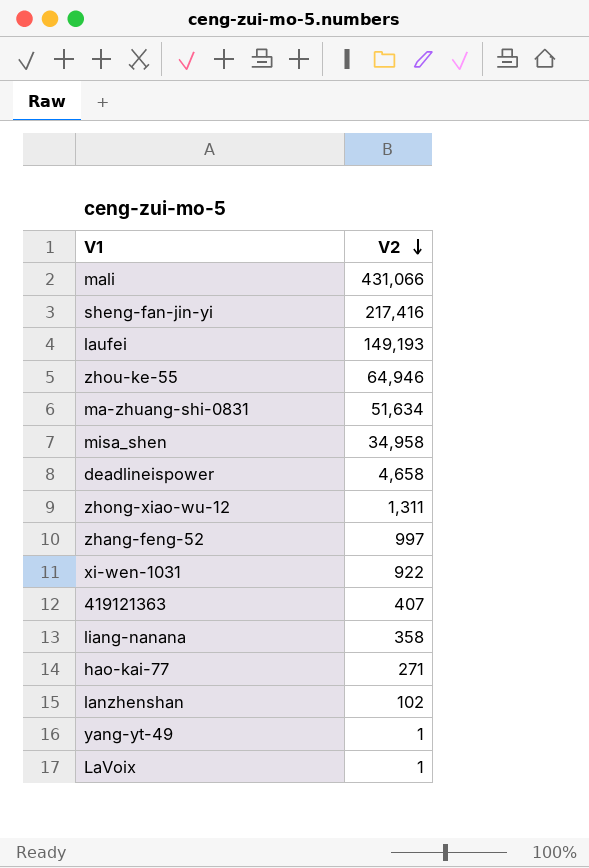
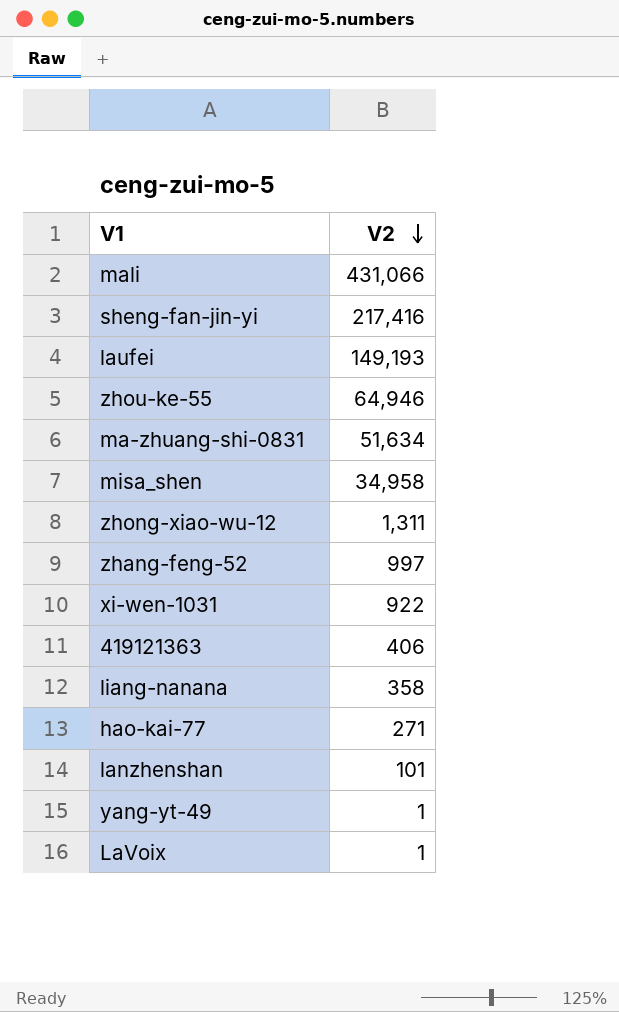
row deadlineispower: 4,658 -> none
419121363 | V2: 407 -> 406
lanzhenshan | V2: 102 -> 101

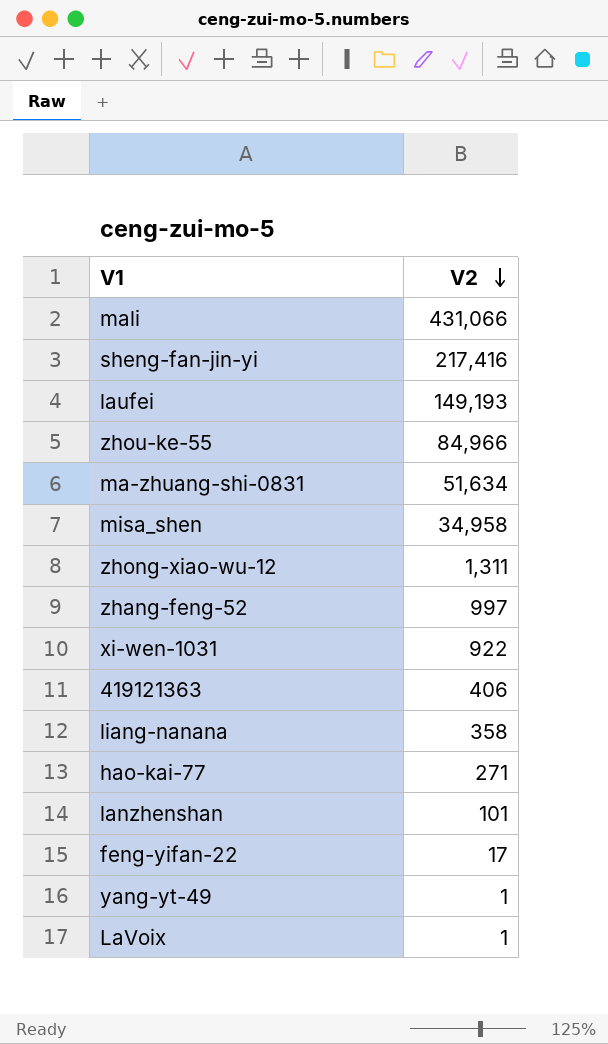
zhou-ke-55 | V2: 64,946 -> 84,966
row feng-yifan-22: none -> 17

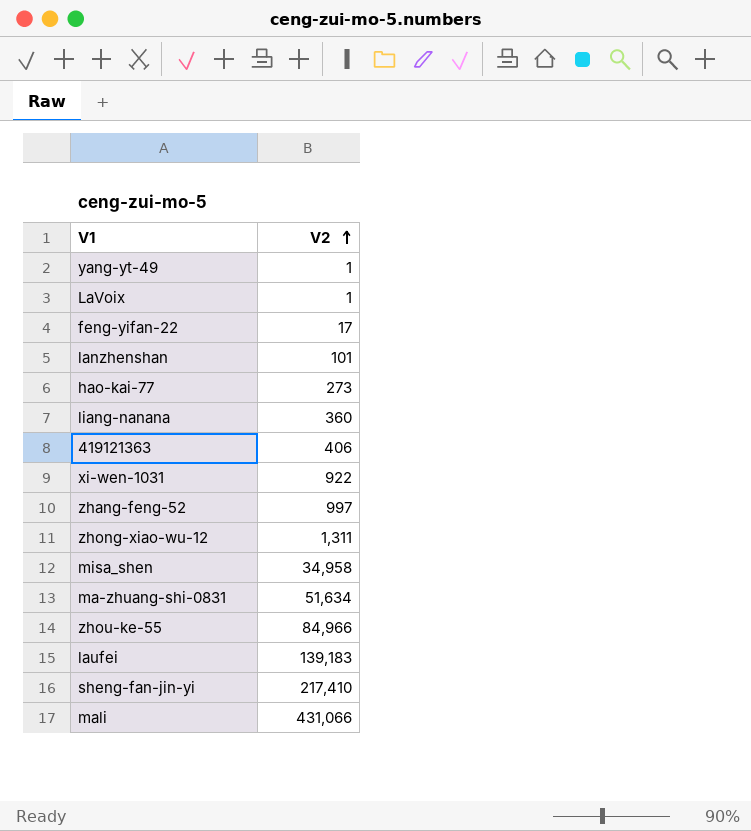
row order: V2 descending -> V2 ascending
hao-kai-77 | V2: 271 -> 273
liang-nanana | V2: 358 -> 360
laufei | V2: 149,193 -> 139,183
sheng-fan-jin-yi | V2: 217,416 -> 217,410

